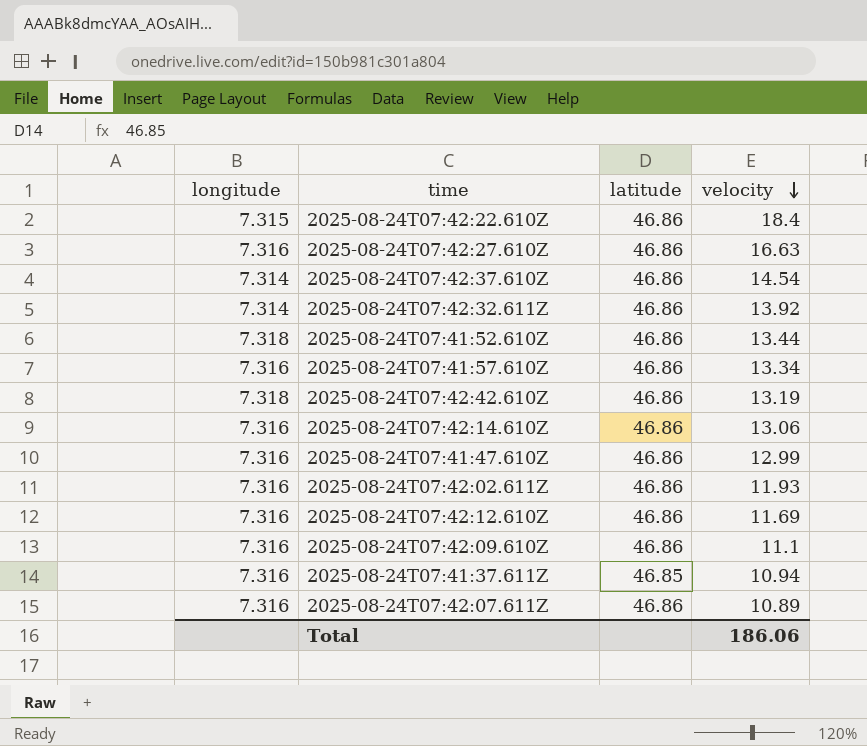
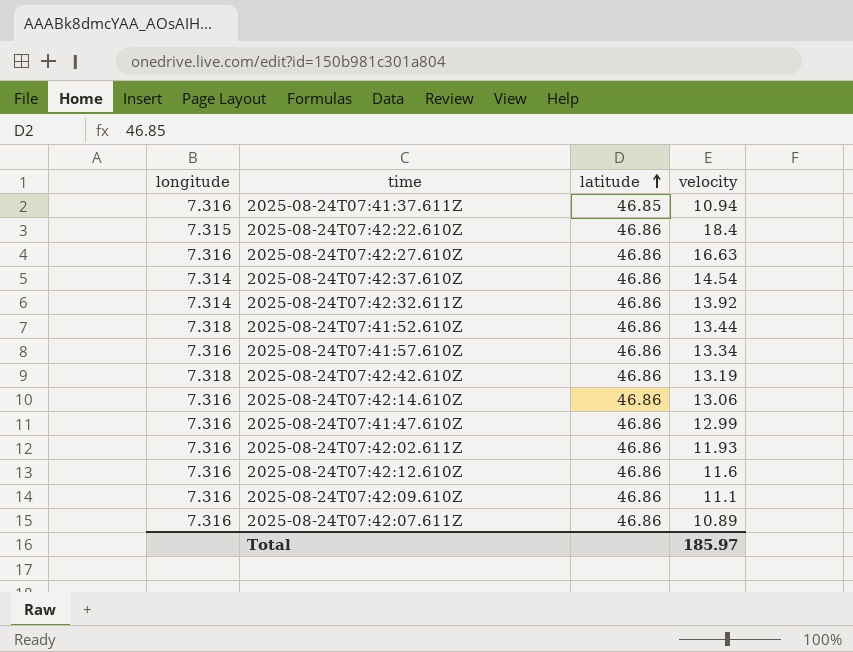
row order: velocity descending -> latitude ascending
2025-08-24T07:42:12.610Z | velocity: 11.69 -> 11.6
Total | velocity: 186.06 -> 185.97

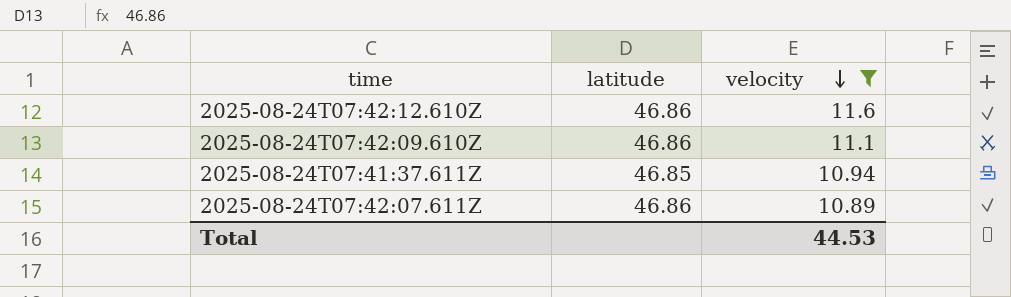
filter: none -> velocity <= 11.6
row order: latitude ascending -> velocity descending
column longitude | position: 1 -> none
Total | velocity: 185.97 -> 44.53

